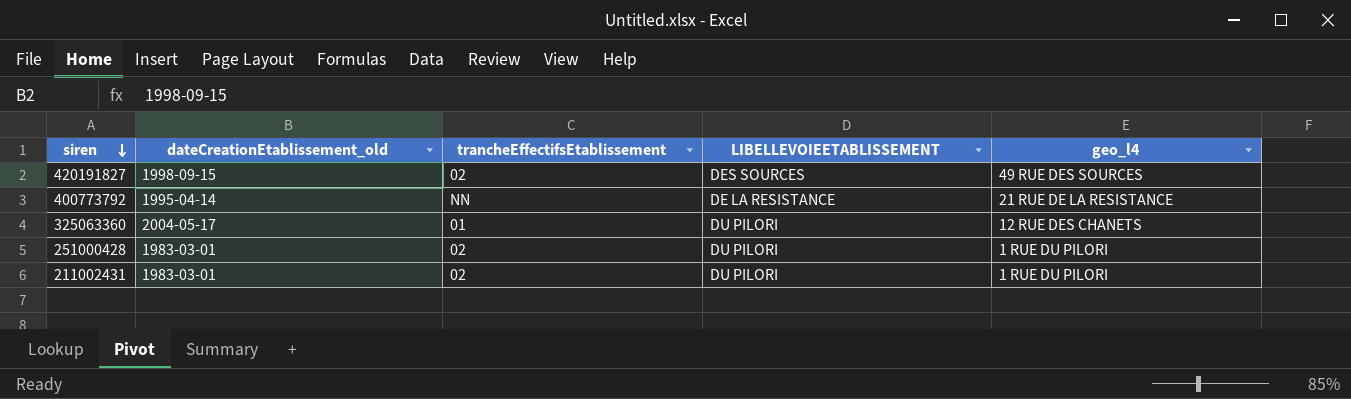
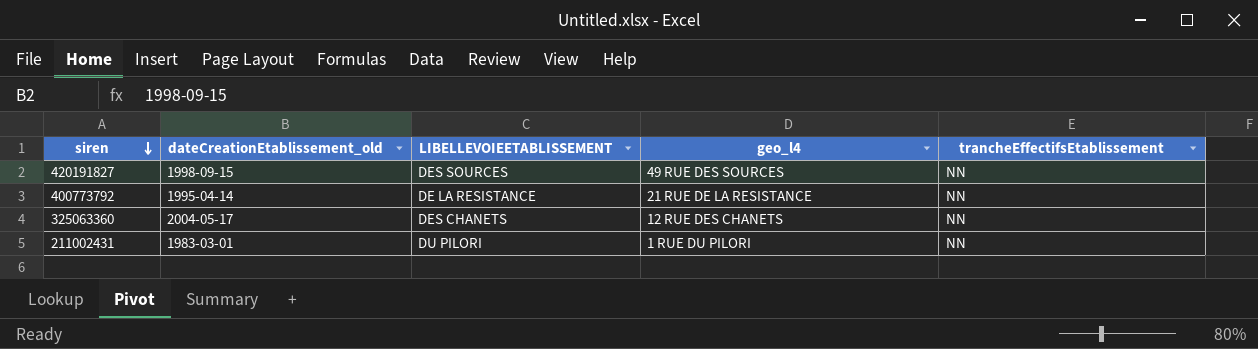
column trancheEffectifsEtablissement | position: 3 -> 5
row 251000428: 1983-03-01 | 02 | DU PILORI | 1 RUE DU PILORI -> none
420191827 | trancheEffectifsEtablissement: 02 -> NN
325063360 | LIBELLEVOIEETABLISSEMENT: DU PILORI -> DES CHANETS
325063360 | trancheEffectifsEtablissement: 01 -> NN
211002431 | trancheEffectifsEtablissement: 02 -> NN

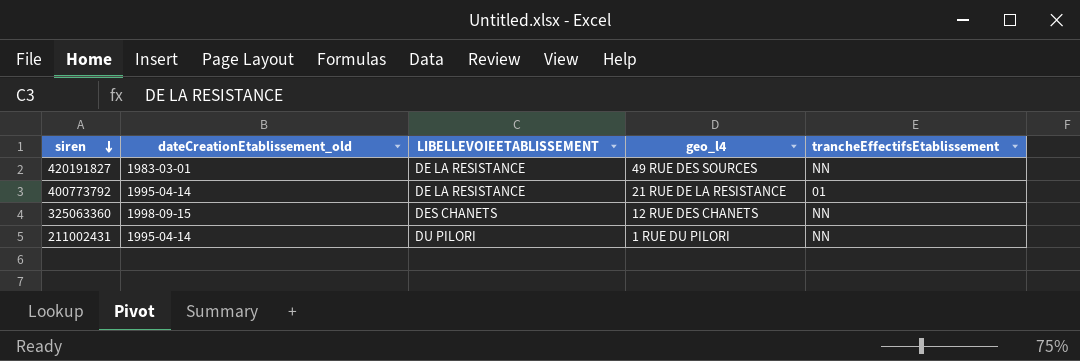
420191827 | dateCreationEtablissement_old: 1998-09-15 -> 1983-03-01
420191827 | LIBELLEVOIEETABLISSEMENT: DES SOURCES -> DE LA RESISTANCE
400773792 | trancheEffectifsEtablissement: NN -> 01
325063360 | dateCreationEtablissement_old: 2004-05-17 -> 1998-09-15
211002431 | dateCreationEtablissement_old: 1983-03-01 -> 1995-04-14

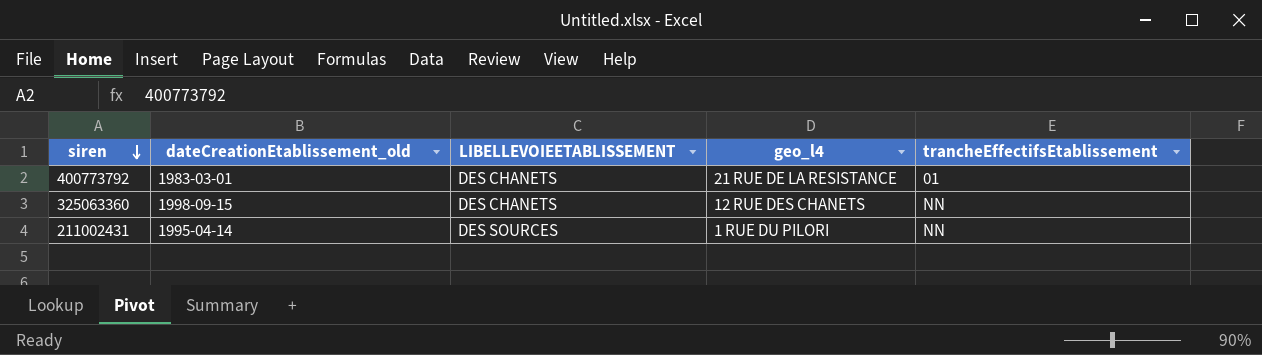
row 420191827: 1983-03-01 | DE LA RESISTANCE | 49 RUE DES SOURCES | NN -> none
400773792 | dateCreationEtablissement_old: 1995-04-14 -> 1983-03-01
400773792 | LIBELLEVOIEETABLISSEMENT: DE LA RESISTANCE -> DES CHANETS
211002431 | LIBELLEVOIEETABLISSEMENT: DU PILORI -> DES SOURCES

